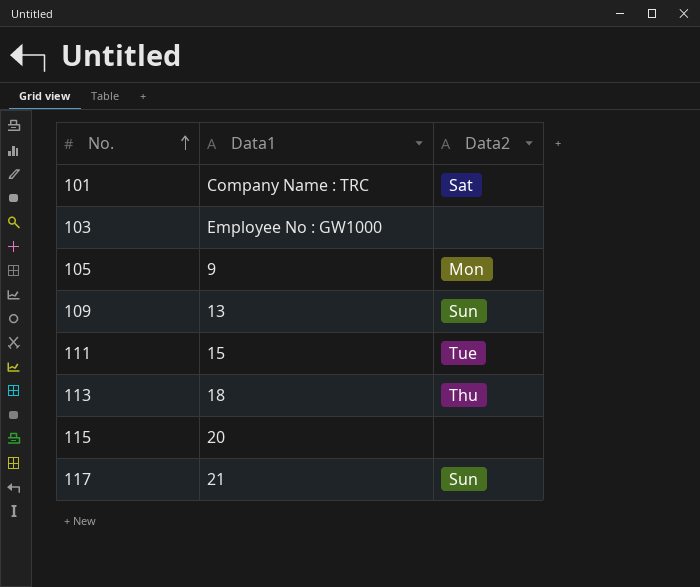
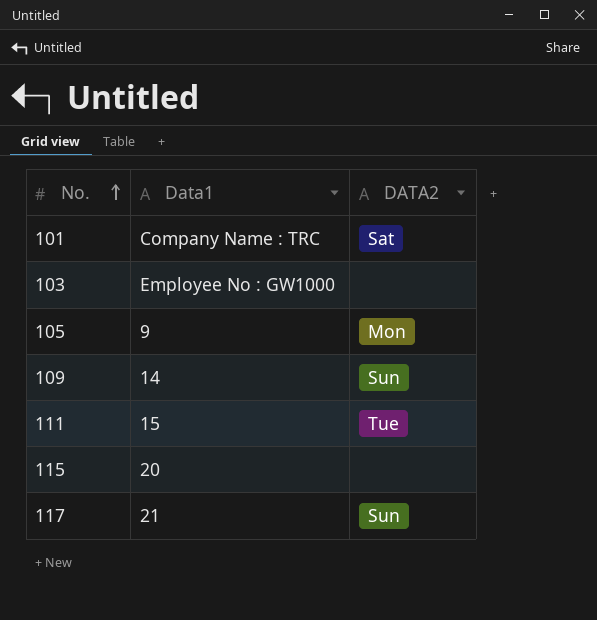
column name: Data2 -> DATA2
row 113: 18 | Thu -> none
109 | Data1: 13 -> 14

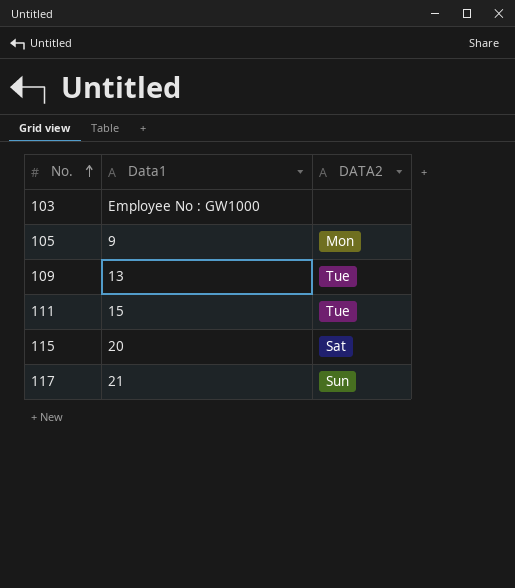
row 101: Company Name : TRC | Sat -> none
109 | Data1: 14 -> 13
109 | DATA2: Sun -> Tue
115 | DATA2: none -> Sat

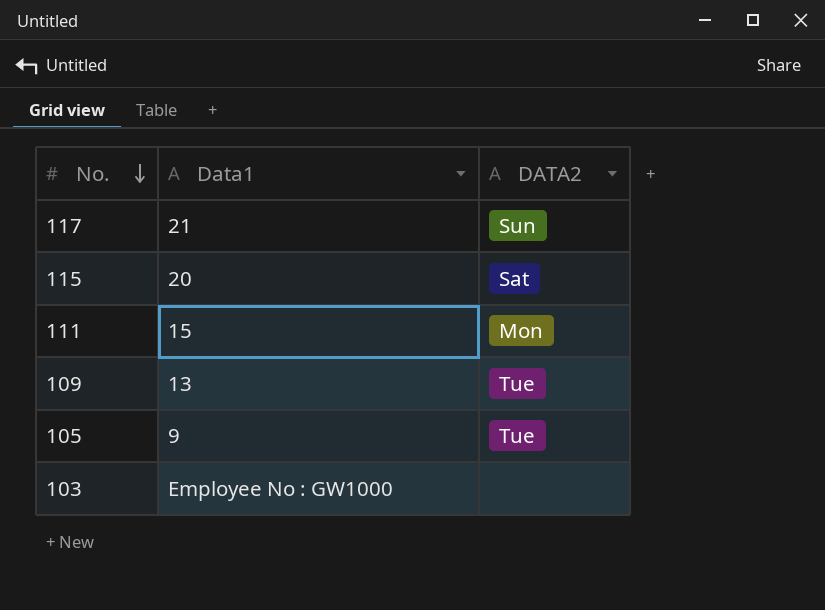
row order: No. ascending -> No. descending
111 | DATA2: Tue -> Mon
105 | DATA2: Mon -> Tue

